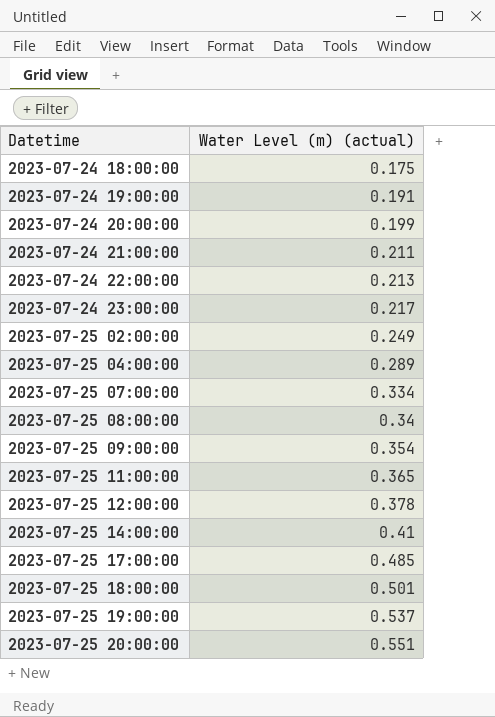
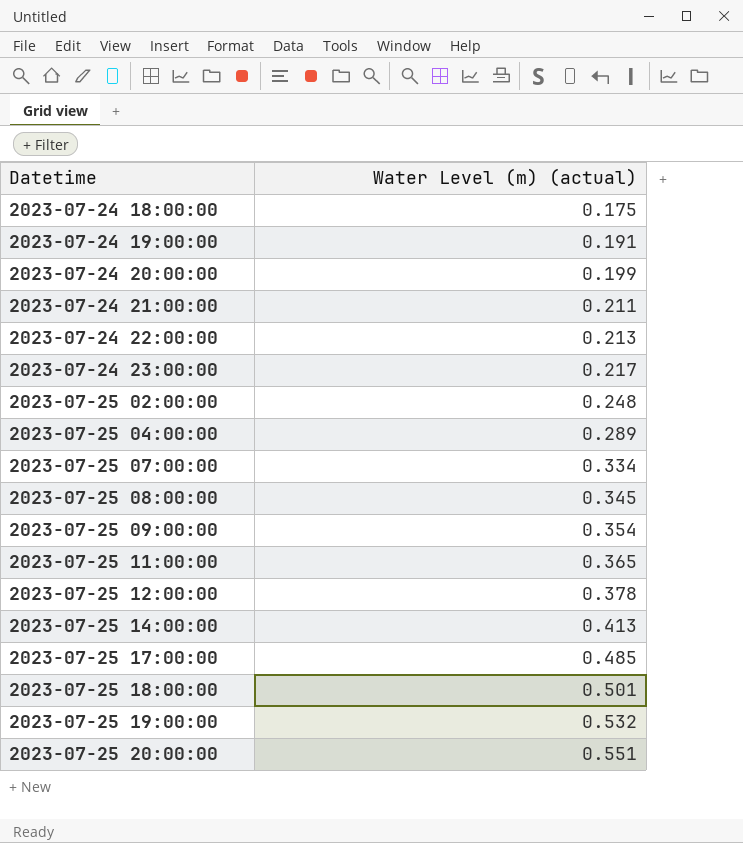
2023-07-25 02:00:00 | Water Level (m) (actual): 0.249 -> 0.248
2023-07-25 08:00:00 | Water Level (m) (actual): 0.34 -> 0.345
2023-07-25 14:00:00 | Water Level (m) (actual): 0.41 -> 0.413
2023-07-25 19:00:00 | Water Level (m) (actual): 0.537 -> 0.532

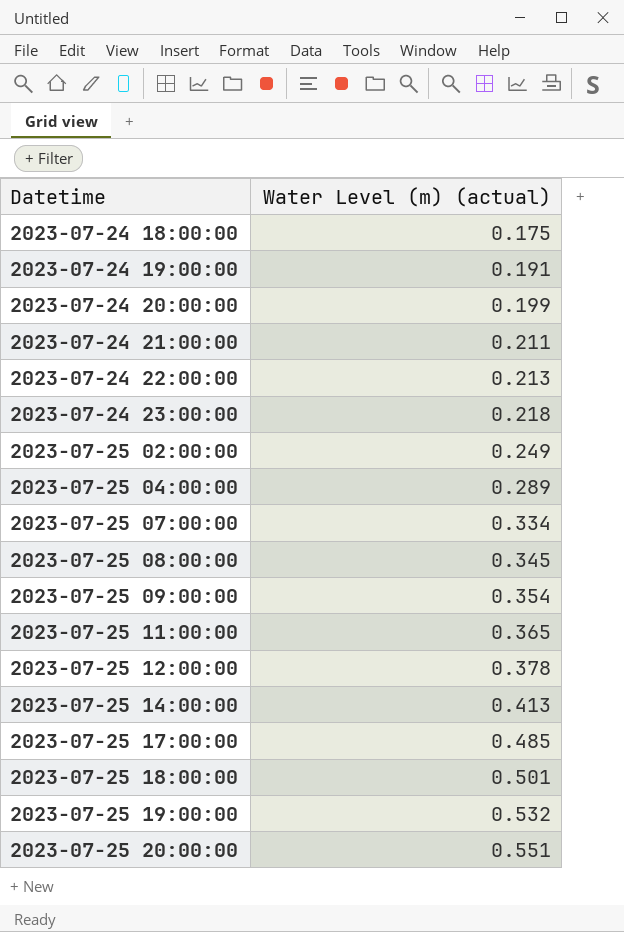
2023-07-24 23:00:00 | Water Level (m) (actual): 0.217 -> 0.218
2023-07-25 02:00:00 | Water Level (m) (actual): 0.248 -> 0.249

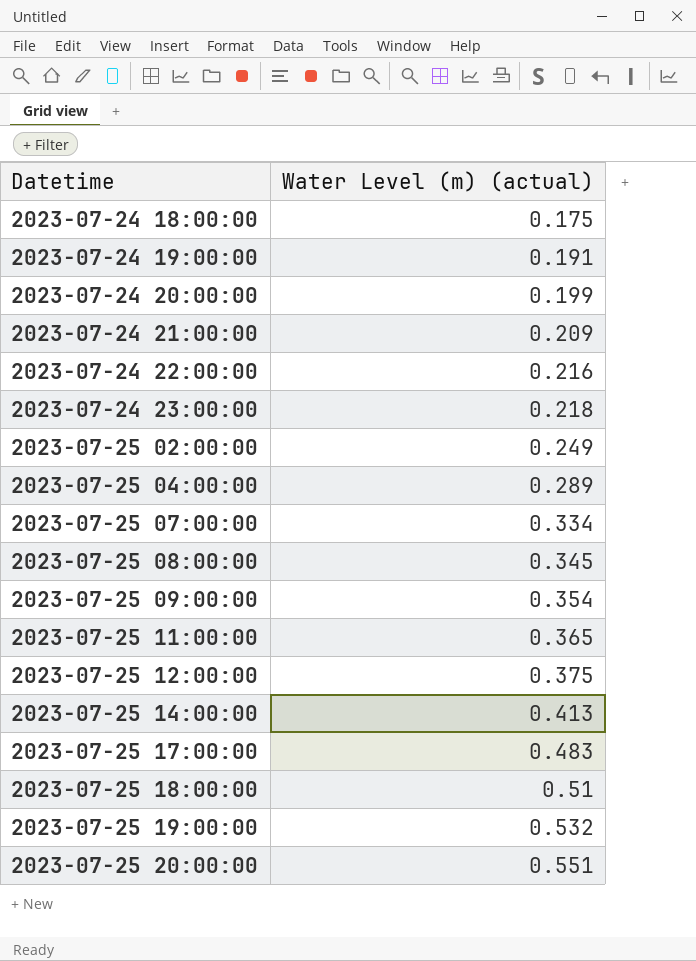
2023-07-24 21:00:00 | Water Level (m) (actual): 0.211 -> 0.209
2023-07-24 22:00:00 | Water Level (m) (actual): 0.213 -> 0.216
2023-07-25 12:00:00 | Water Level (m) (actual): 0.378 -> 0.375
2023-07-25 17:00:00 | Water Level (m) (actual): 0.485 -> 0.483
2023-07-25 18:00:00 | Water Level (m) (actual): 0.501 -> 0.51

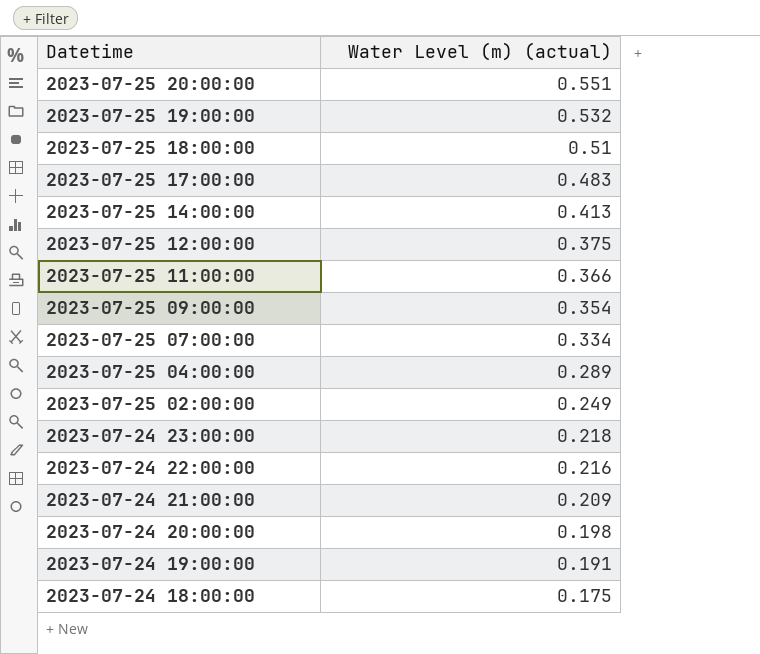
row order: Datetime ascending -> Datetime descending
row 2023-07-25 08:00:00: 0.345 -> none
2023-07-25 11:00:00 | Water Level (m) (actual): 0.365 -> 0.366
2023-07-24 20:00:00 | Water Level (m) (actual): 0.199 -> 0.198

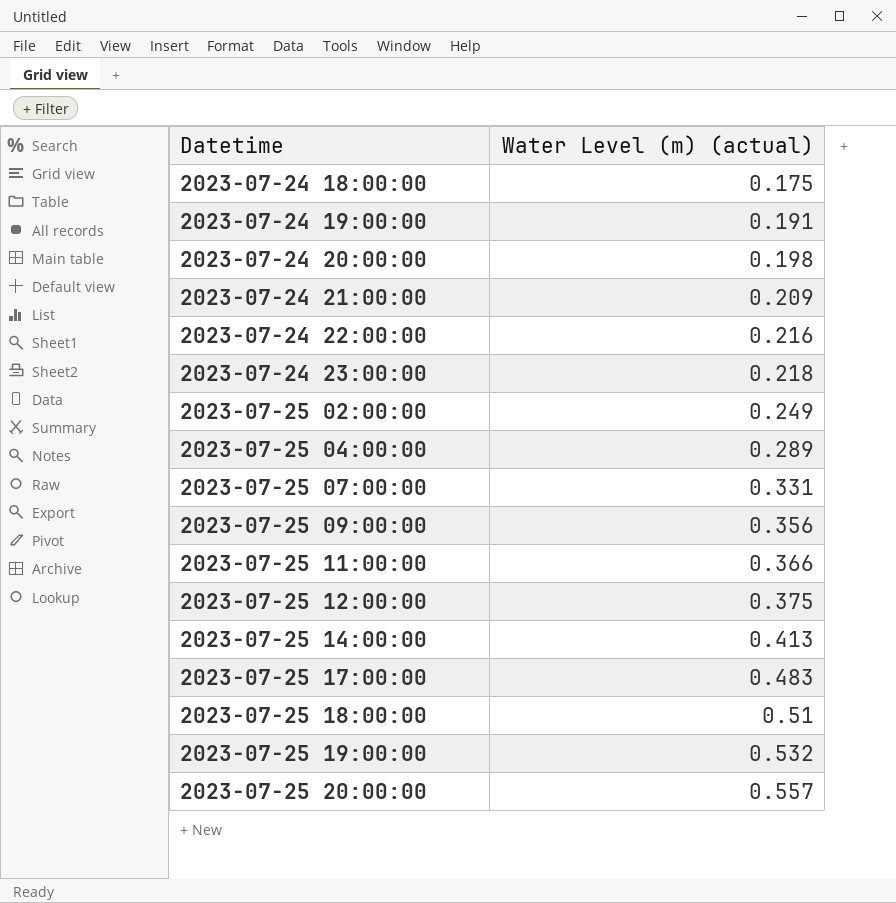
row order: Datetime descending -> Datetime ascending
2023-07-25 07:00:00 | Water Level (m) (actual): 0.334 -> 0.331
2023-07-25 09:00:00 | Water Level (m) (actual): 0.354 -> 0.356
2023-07-25 20:00:00 | Water Level (m) (actual): 0.551 -> 0.557

